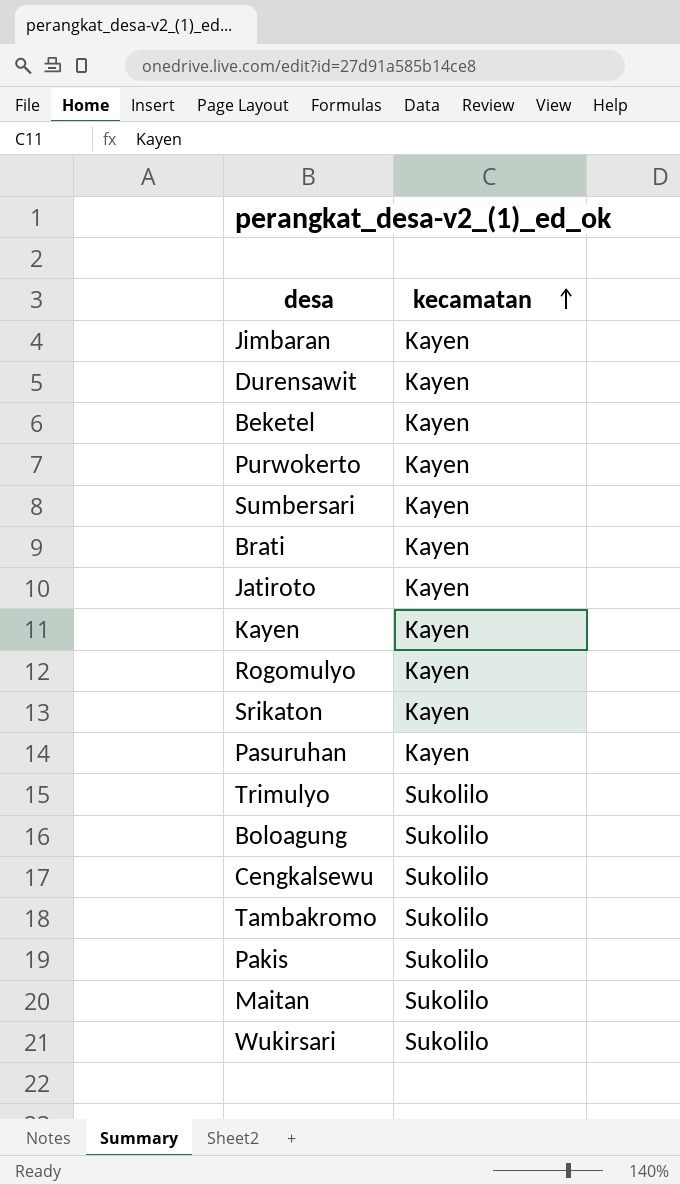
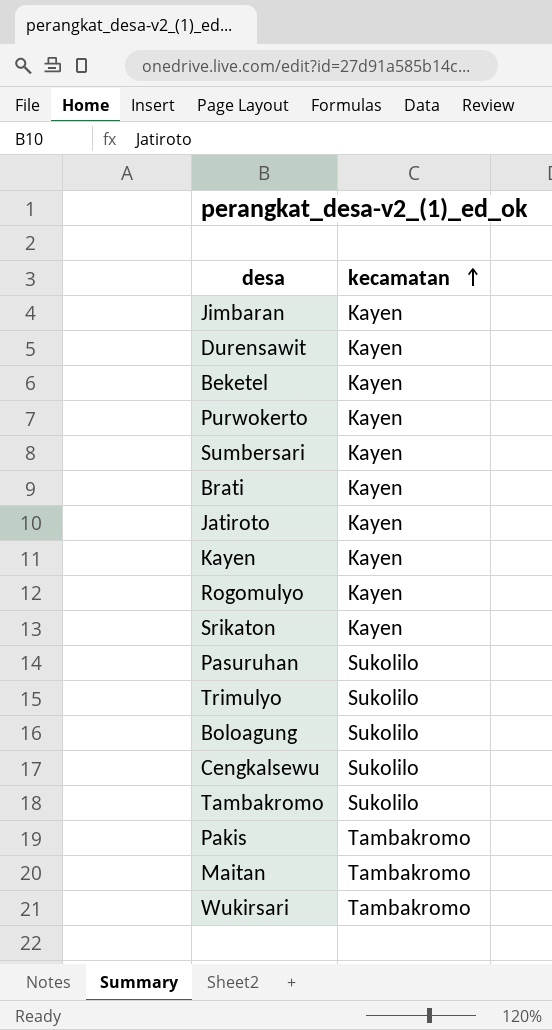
Pasuruhan | kecamatan: Kayen -> Sukolilo
Pakis | kecamatan: Sukolilo -> Tambakromo
Maitan | kecamatan: Sukolilo -> Tambakromo
Wukirsari | kecamatan: Sukolilo -> Tambakromo

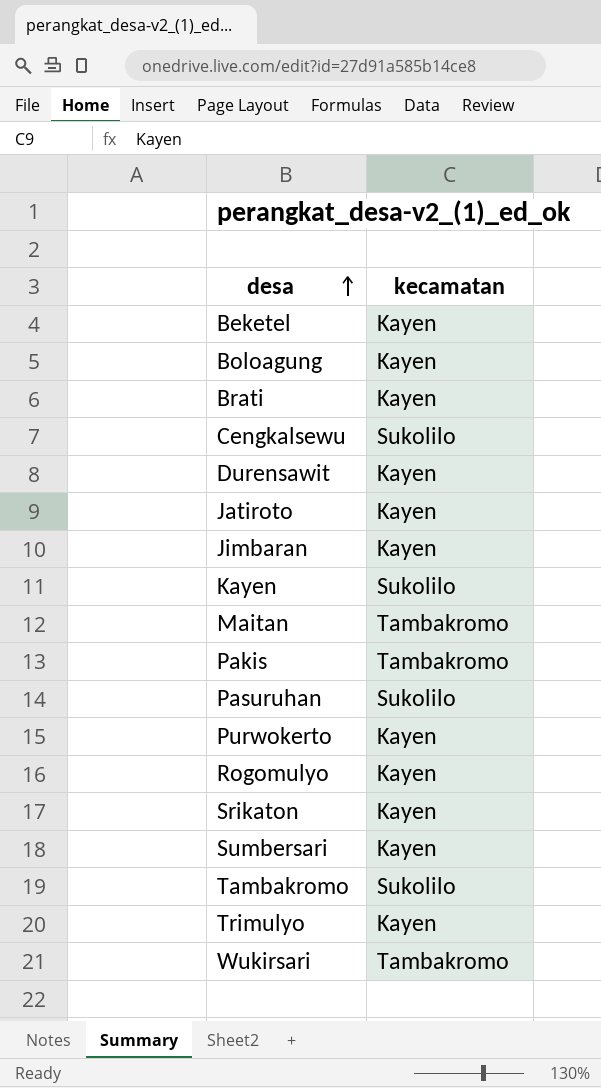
row order: kecamatan ascending -> desa ascending
Boloagung | kecamatan: Sukolilo -> Kayen
Kayen | kecamatan: Kayen -> Sukolilo
Trimulyo | kecamatan: Sukolilo -> Kayen

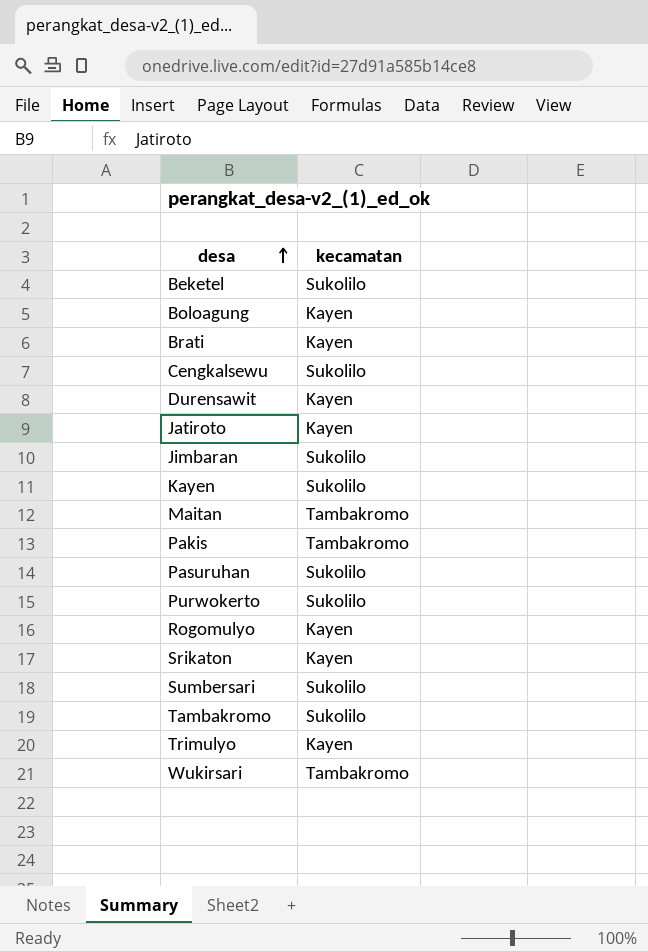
Beketel | kecamatan: Kayen -> Sukolilo
Jimbaran | kecamatan: Kayen -> Sukolilo
Purwokerto | kecamatan: Kayen -> Sukolilo
Sumbersari | kecamatan: Kayen -> Sukolilo

